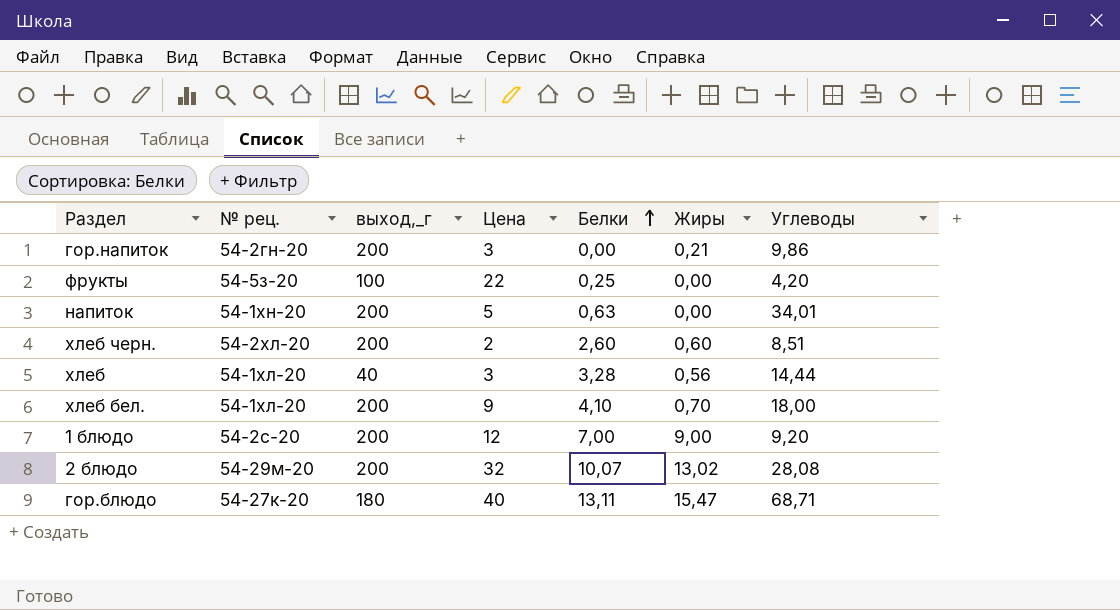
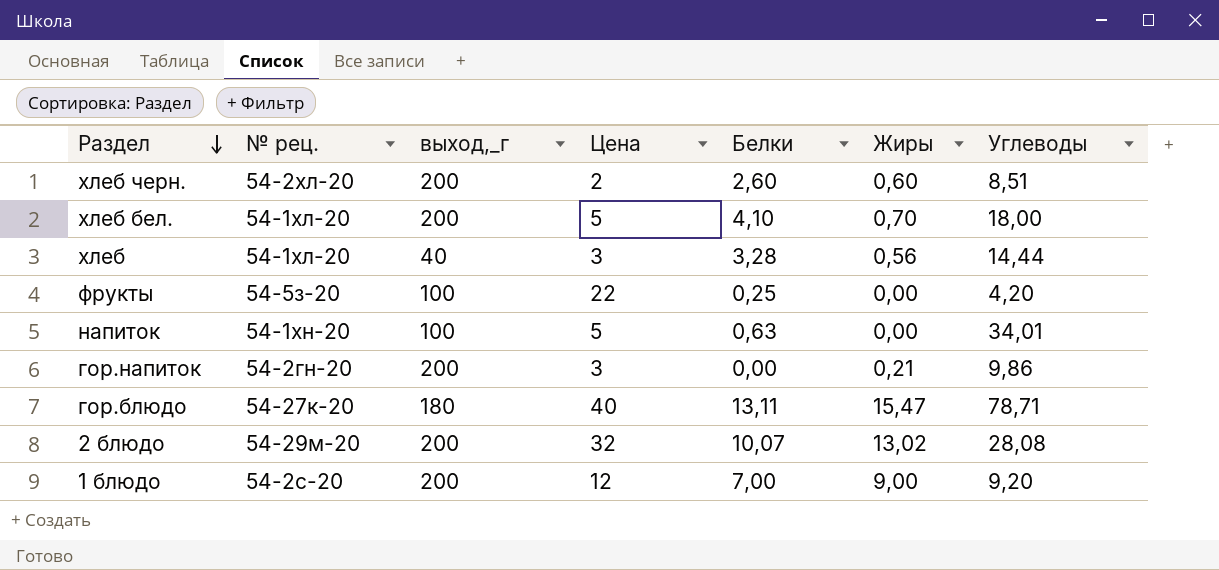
row order: Белки ascending -> Раздел descending
хлеб бел. | Цена: 9 -> 5
напиток | выход,_г: 200 -> 100
гор.блюдо | Углеводы: 68,71 -> 78,71

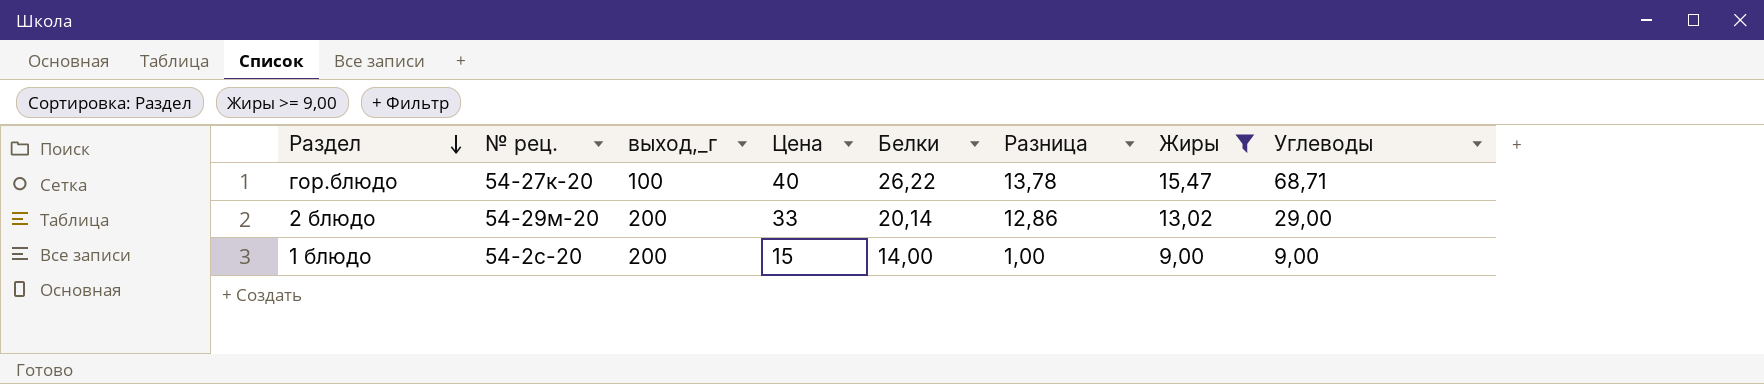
filter: none -> Жиры >= 9,00
column Разница | formula: none -> [Цена] - [Белки]
гор.блюдо | выход,_г: 180 -> 100
гор.блюдо | Белки: 13,11 -> 26,22
гор.блюдо | Углеводы: 78,71 -> 68,71
2 блюдо | Цена: 32 -> 33
2 блюдо | Белки: 10,07 -> 20,14
2 блюдо | Углеводы: 28,08 -> 29,00
1 блюдо | Цена: 12 -> 15
1 блюдо | Белки: 7,00 -> 14,00
1 блюдо | Углеводы: 9,20 -> 9,00

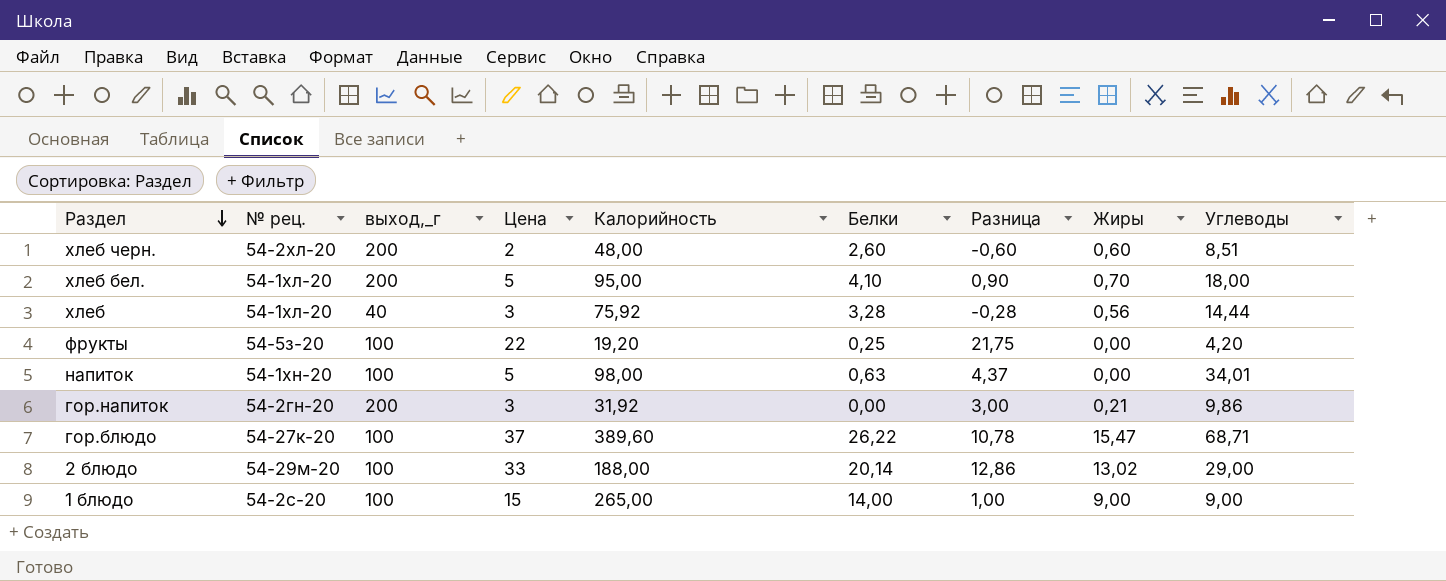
filter: Жиры >= 9,00 -> none
column Калорийность | position: none -> 5
гор.блюдо | Цена: 40 -> 37
гор.блюдо | Разница: 13,78 -> 10,78
2 блюдо | выход,_г: 200 -> 100
1 блюдо | выход,_г: 200 -> 100

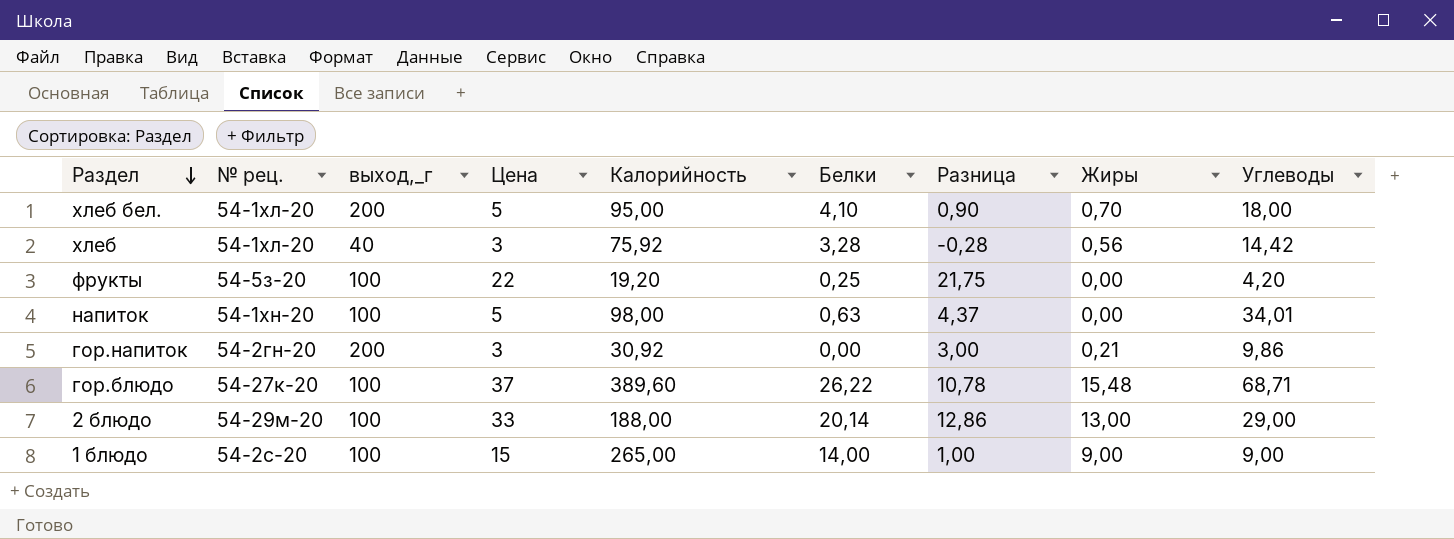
row хлеб черн.: 54-2хл-20 | 200 | 2 | 48,00 | 2,60 | -0,60 | 0,60 | 8,51 -> none
хлеб | Углеводы: 14,44 -> 14,42
гор.напиток | Калорийность: 31,92 -> 30,92
гор.блюдо | Жиры: 15,47 -> 15,48
2 блюдо | Жиры: 13,02 -> 13,00

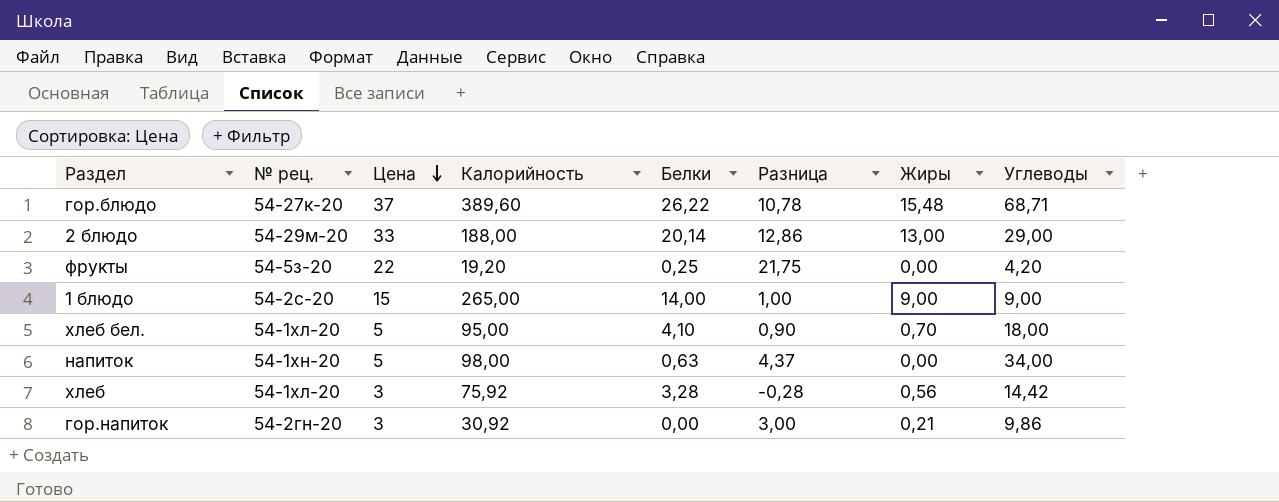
row order: Раздел descending -> Цена descending
column выход,_г | position: 3 -> none
напиток | Углеводы: 34,01 -> 34,00

